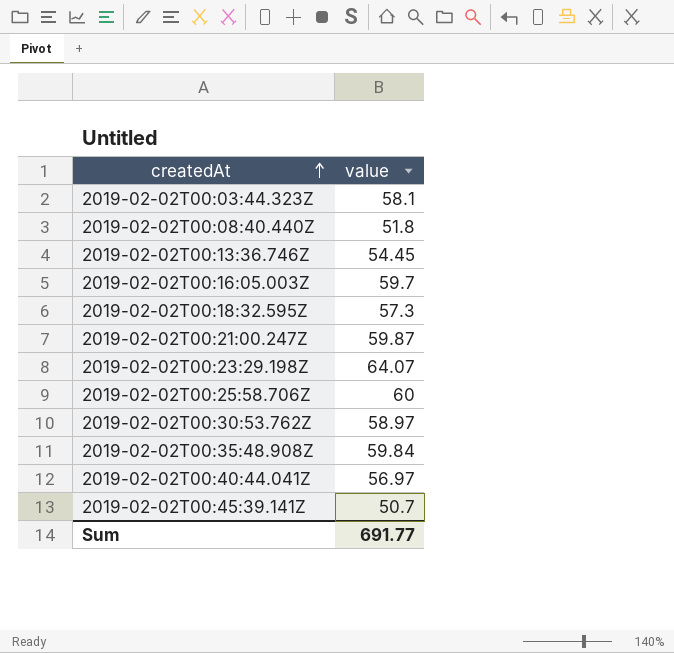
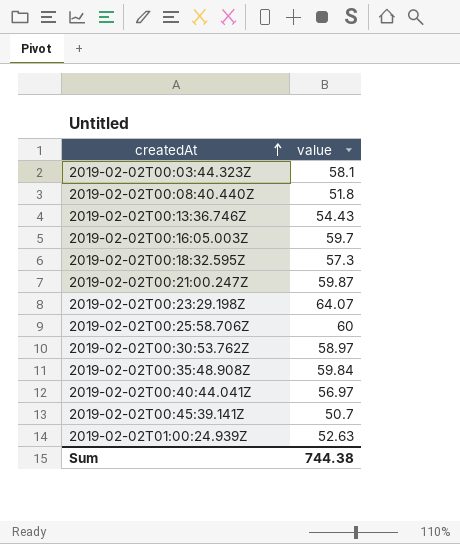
2019-02-02T00:13:36.746Z | value: 54.45 -> 54.43
row 2019-02-02T01:00:24.939Z: none -> 52.63
Sum | value: 691.77 -> 744.38

